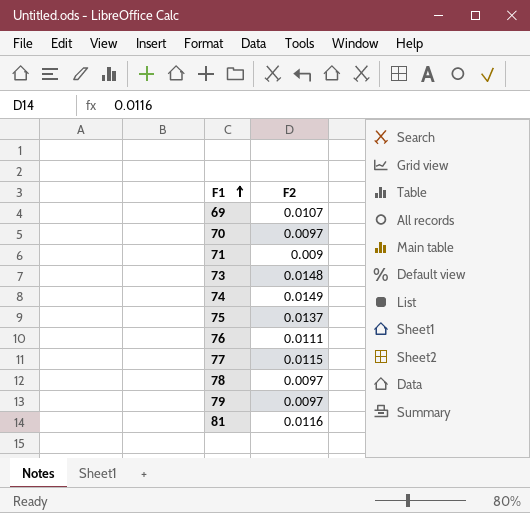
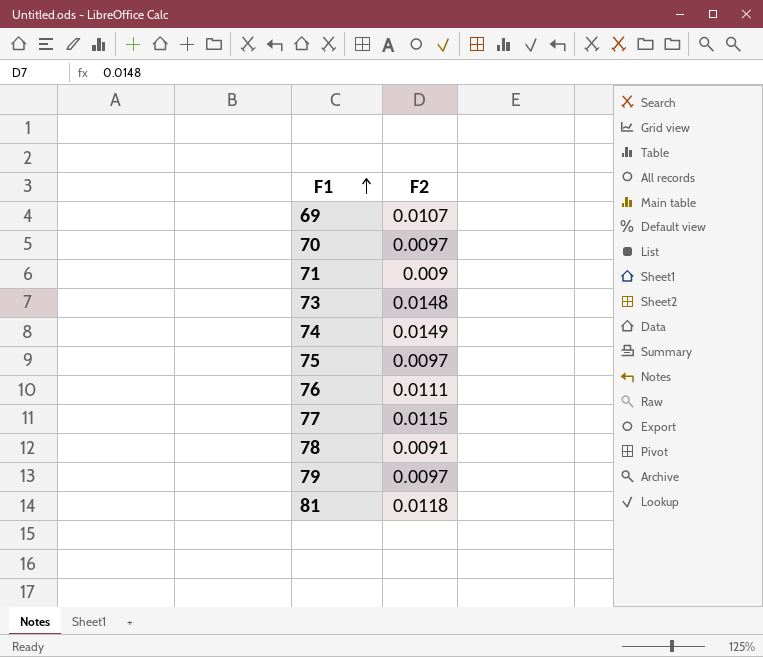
75 | F2: 0.0137 -> 0.0097
78 | F2: 0.0097 -> 0.0091
81 | F2: 0.0116 -> 0.0118

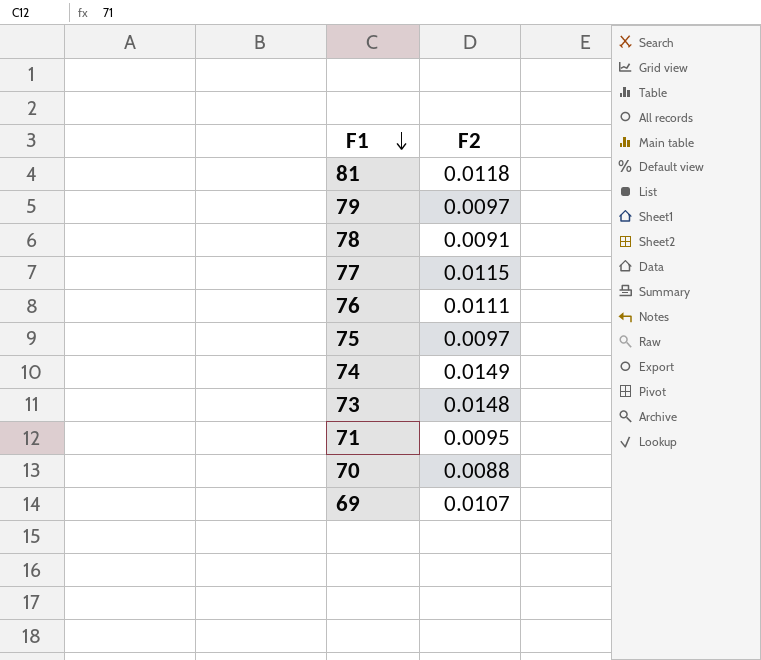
row order: F1 ascending -> F1 descending
71 | F2: 0.009 -> 0.0095
70 | F2: 0.0097 -> 0.0088

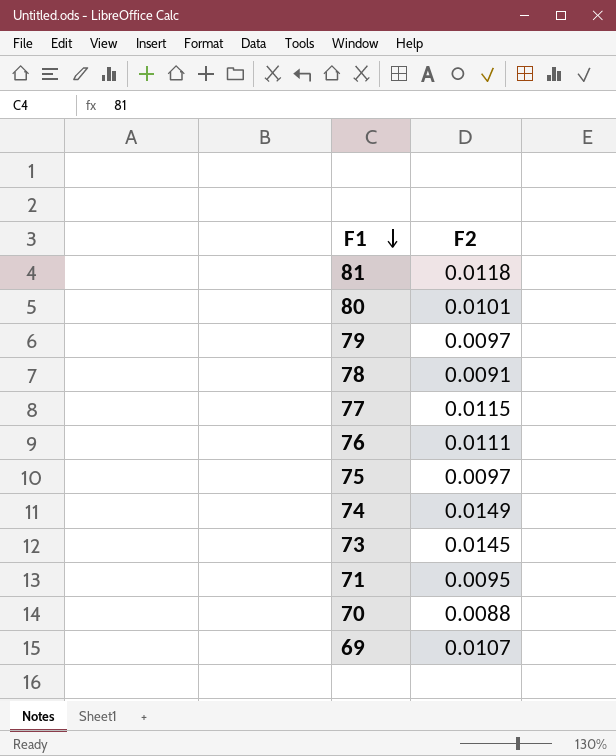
row 80: none -> 0.0101
73 | F2: 0.0148 -> 0.0145

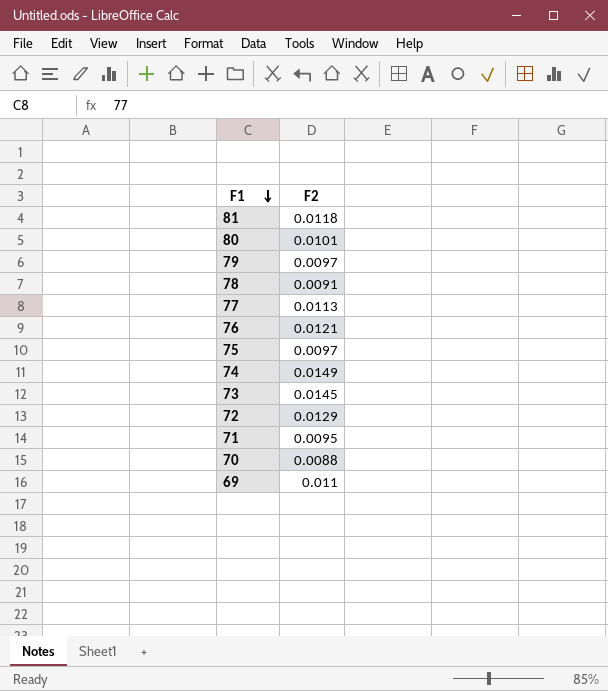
77 | F2: 0.0115 -> 0.0113
76 | F2: 0.0111 -> 0.0121
row 72: none -> 0.0129
69 | F2: 0.0107 -> 0.011

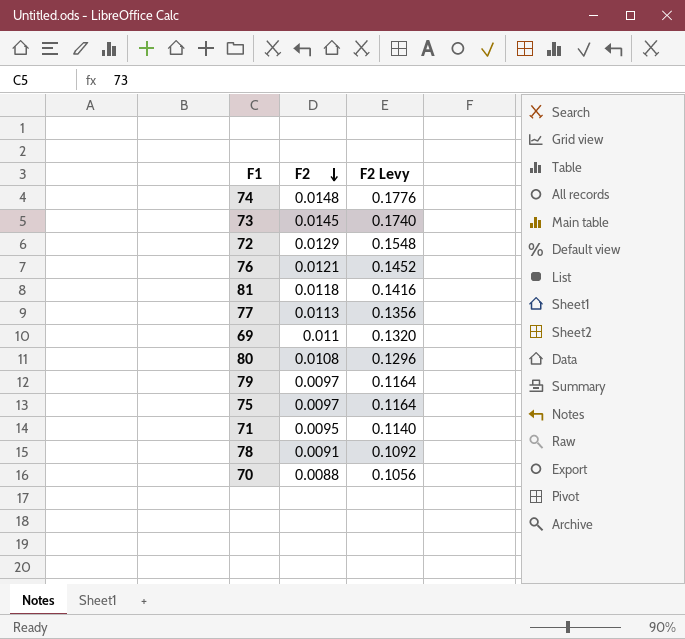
row order: F1 descending -> F2 descending
column F2 Levy | formula: none -> [F2] * 12
74 | F2: 0.0149 -> 0.0148
80 | F2: 0.0101 -> 0.0108

